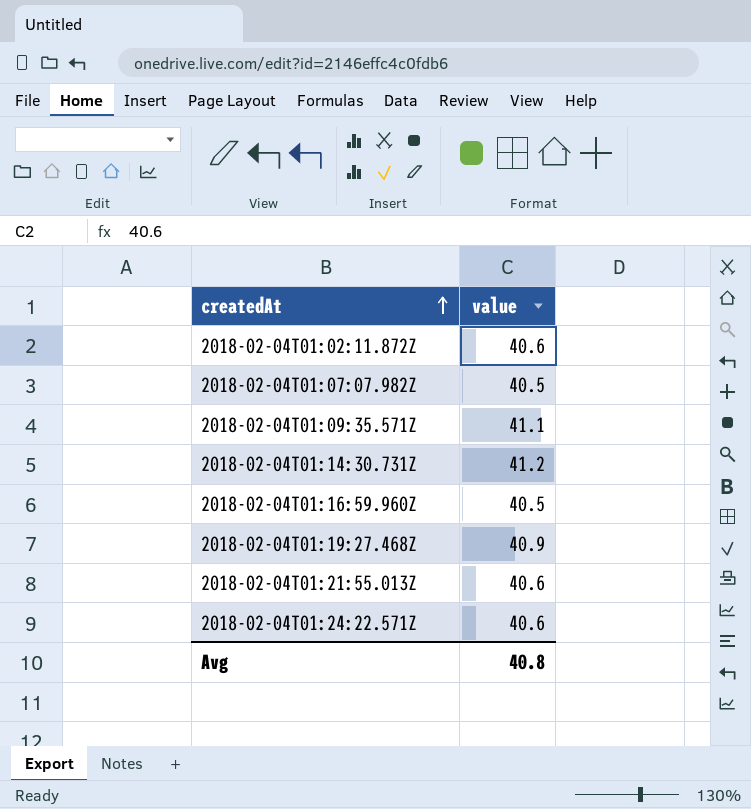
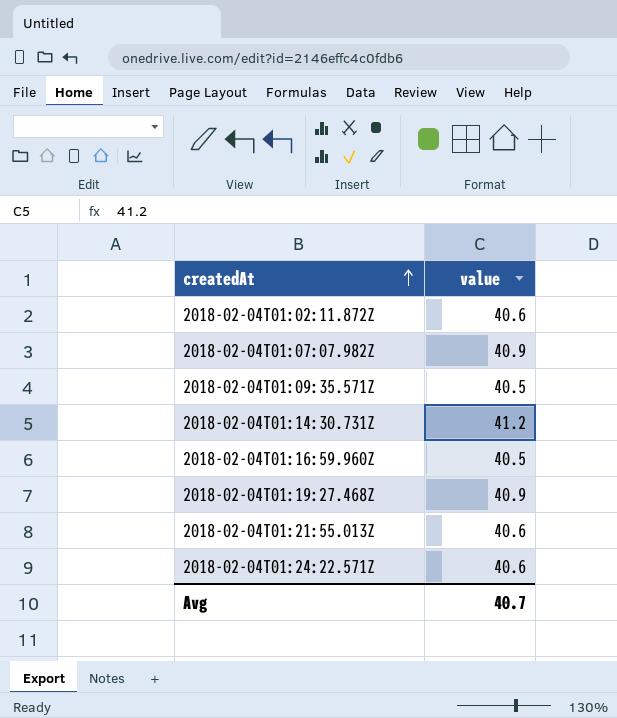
2018-02-04T01:07:07.982Z | value: 40.5 -> 40.9
2018-02-04T01:09:35.571Z | value: 41.1 -> 40.5
Avg | value: 40.8 -> 40.7

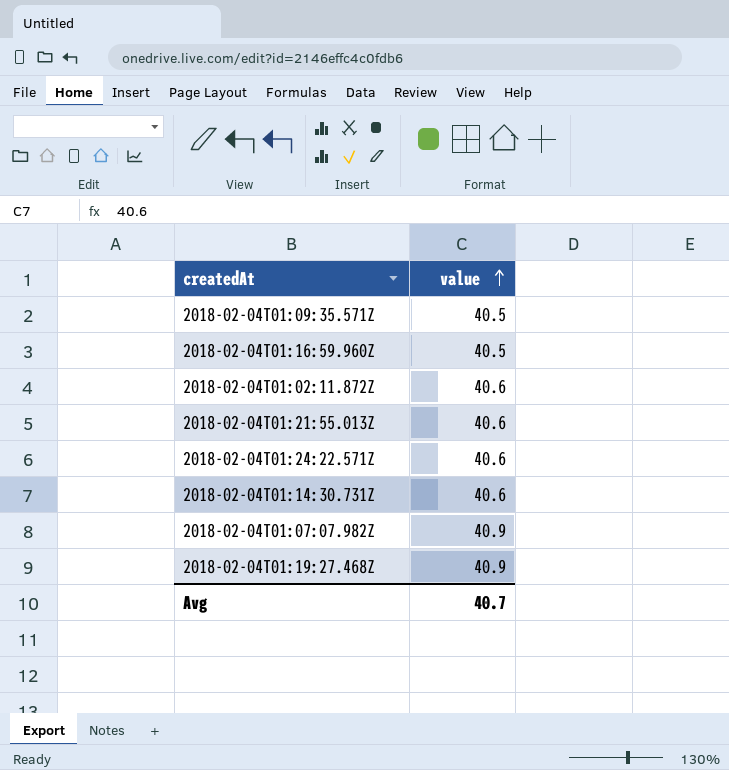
row order: createdAt ascending -> value ascending
2018-02-04T01:14:30.731Z | value: 41.2 -> 40.6

